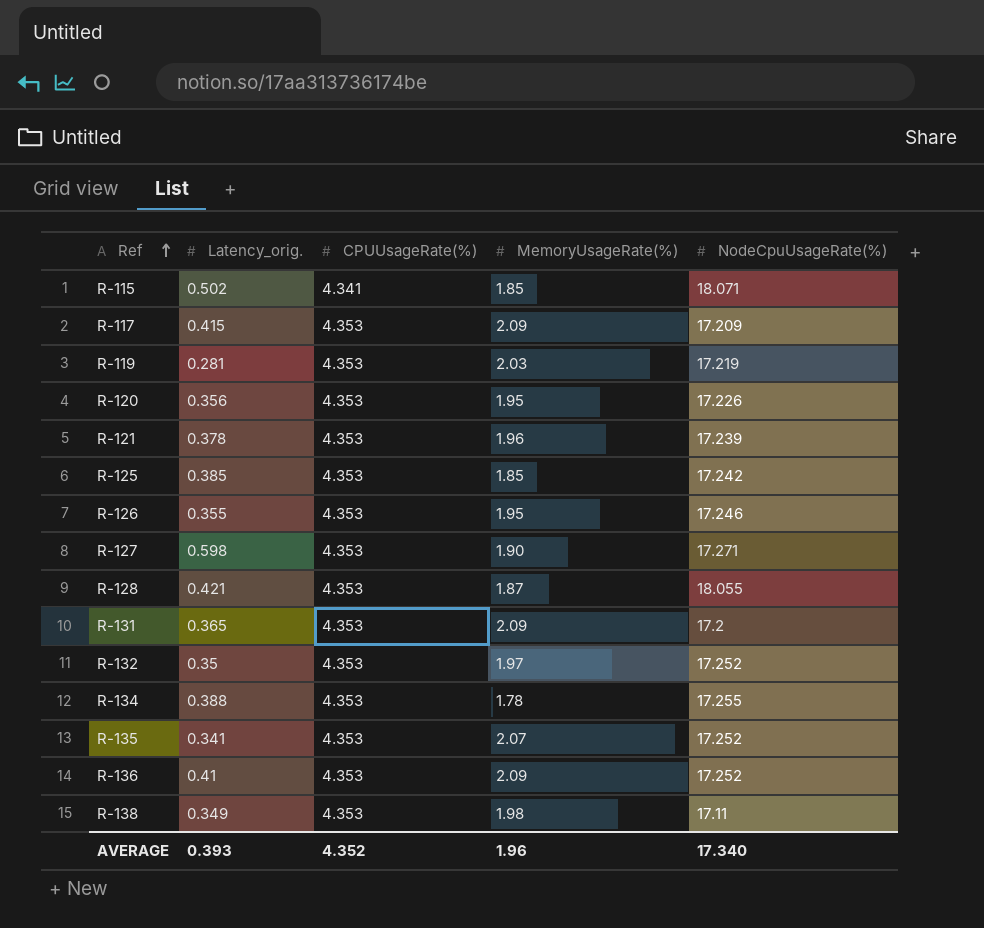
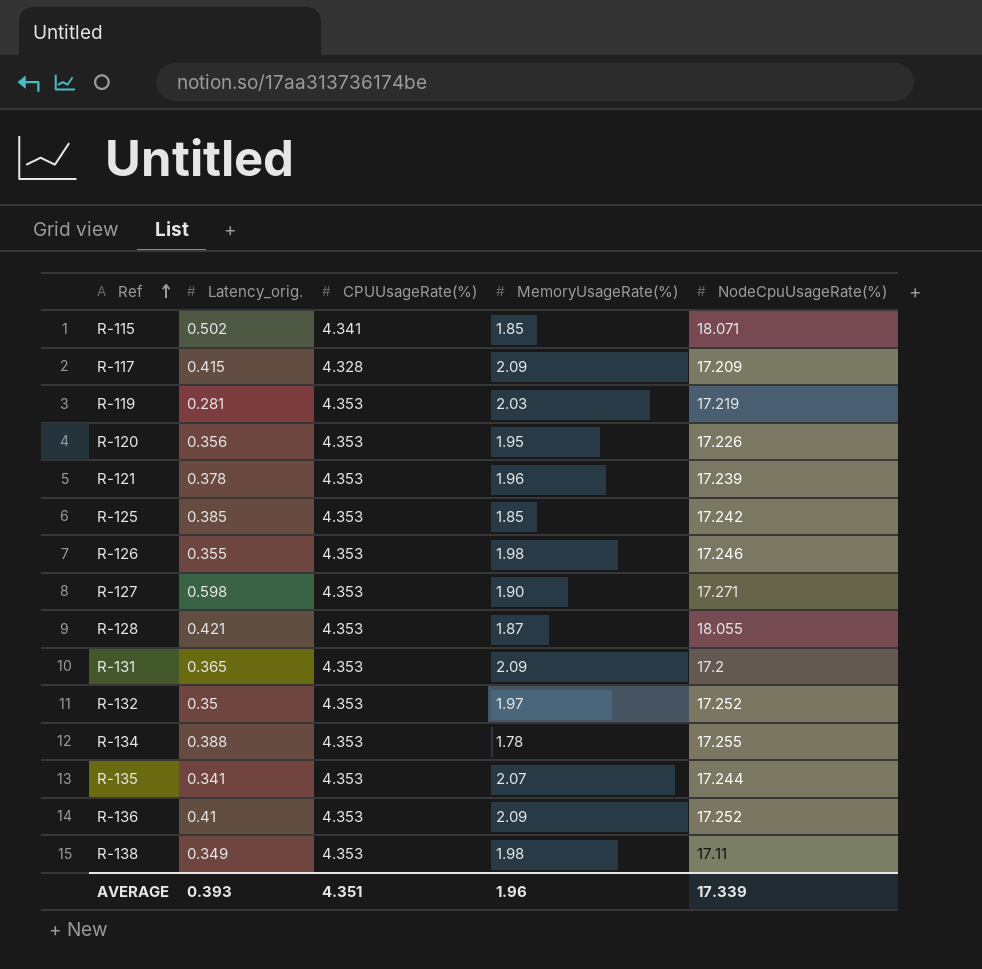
R-117 | CPUUsageRate(%): 4.353 -> 4.328
R-126 | MemoryUsageRate(%): 1.95 -> 1.98
R-135 | NodeCpuUsageRate(%): 17.252 -> 17.244
AVERAGE | CPUUsageRate(%): 4.352 -> 4.351
AVERAGE | NodeCpuUsageRate(%): 17.340 -> 17.339

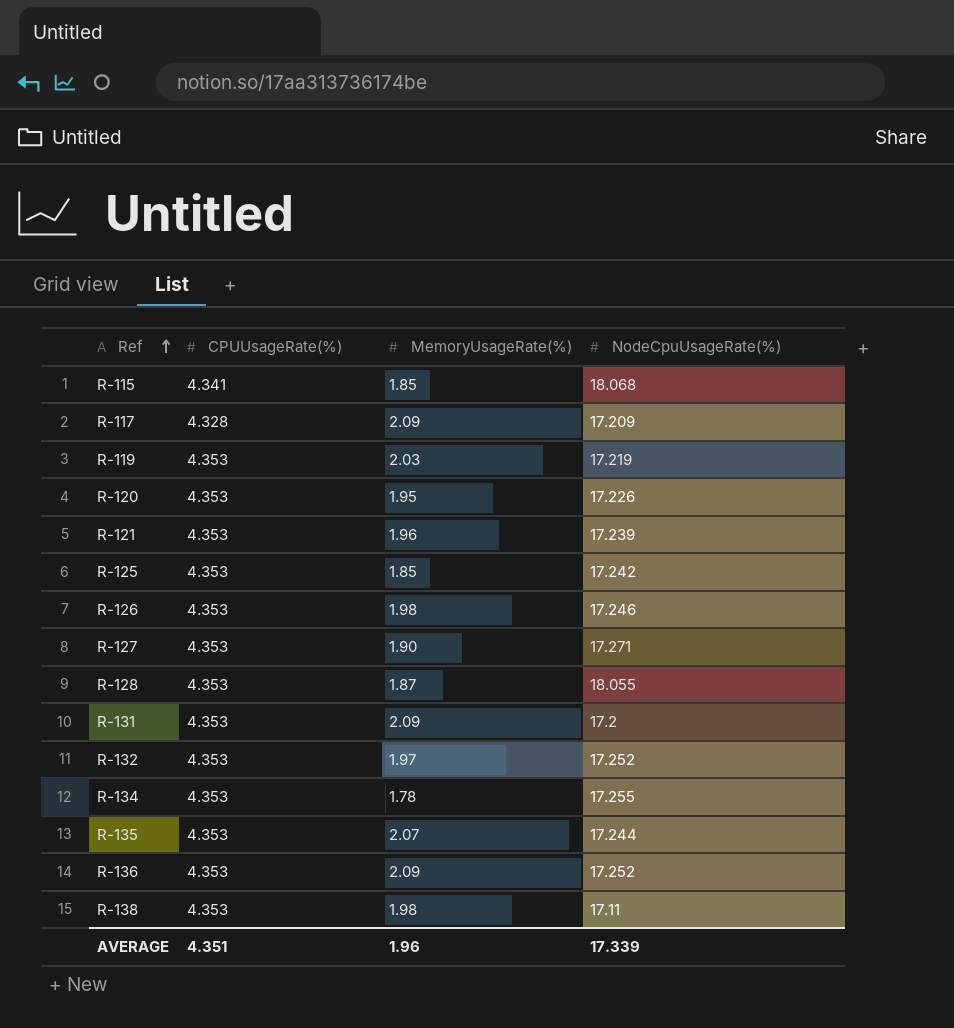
column Latency_orig. | position: 2 -> none
R-115 | NodeCpuUsageRate(%): 18.071 -> 18.068

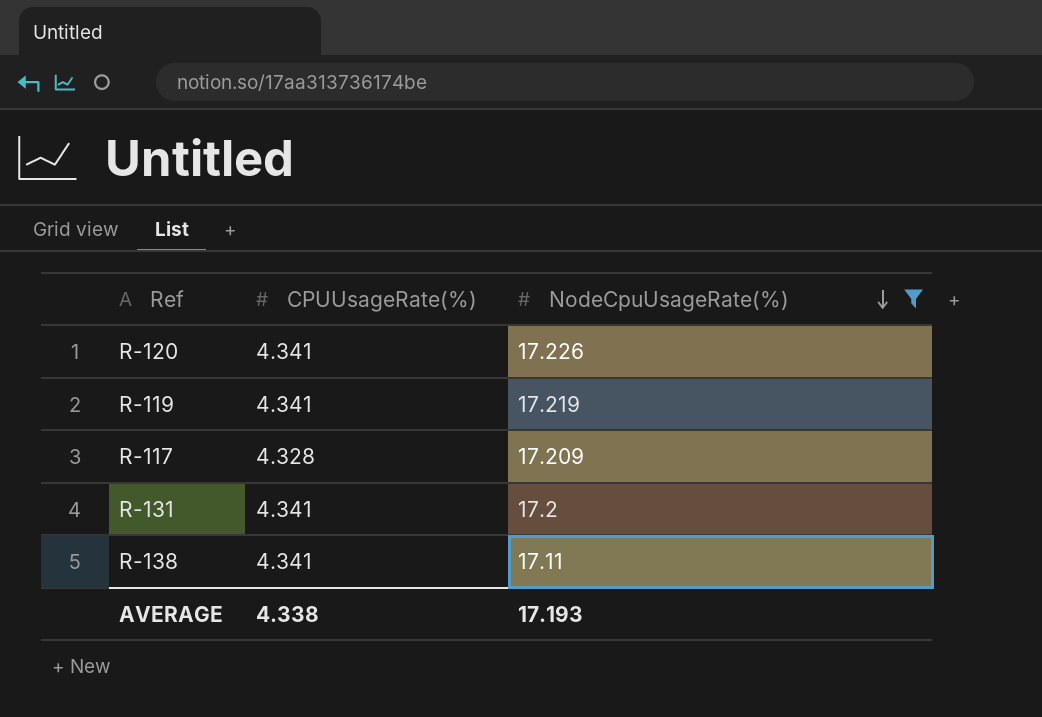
filter: none -> NodeCpuUsageRate(%) <= 17.226
row order: Ref ascending -> NodeCpuUsageRate(%) descending
column MemoryUsageRate(%) | position: 3 -> none
R-120 | CPUUsageRate(%): 4.353 -> 4.341
R-119 | CPUUsageRate(%): 4.353 -> 4.341
R-131 | CPUUsageRate(%): 4.353 -> 4.341
R-138 | CPUUsageRate(%): 4.353 -> 4.341
AVERAGE | CPUUsageRate(%): 4.351 -> 4.338
AVERAGE | NodeCpuUsageRate(%): 17.339 -> 17.193

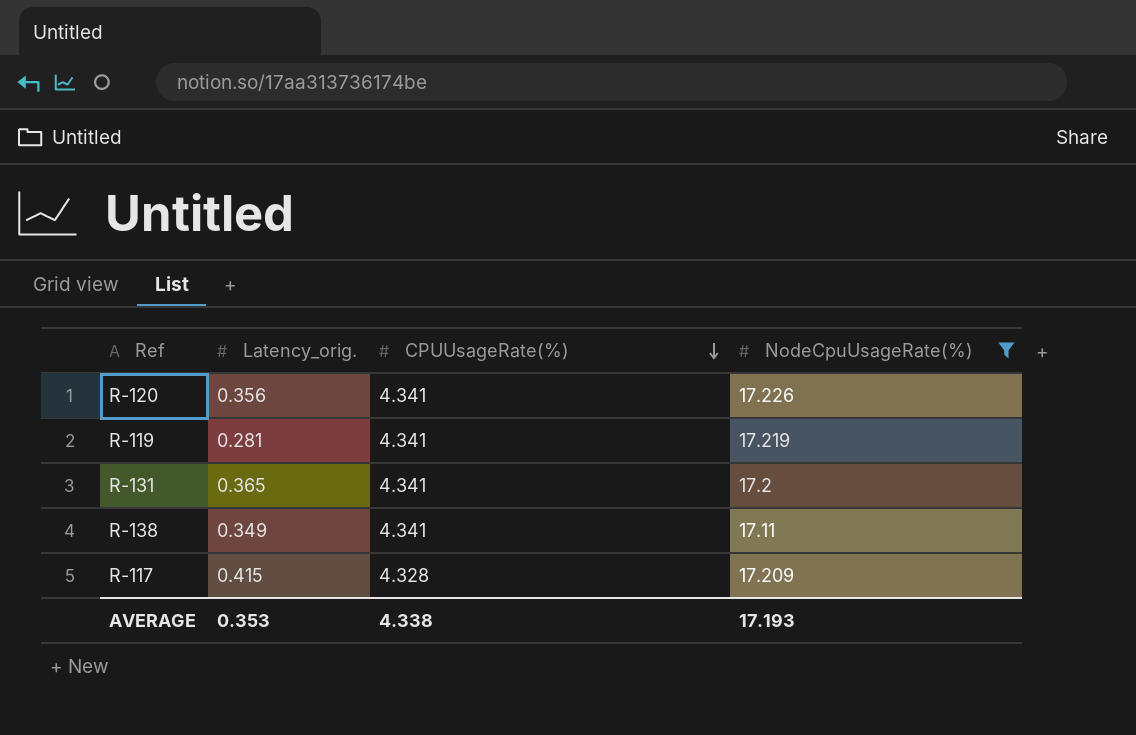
row order: NodeCpuUsageRate(%) descending -> CPUUsageRate(%) descending
column Latency_orig. | position: none -> 2

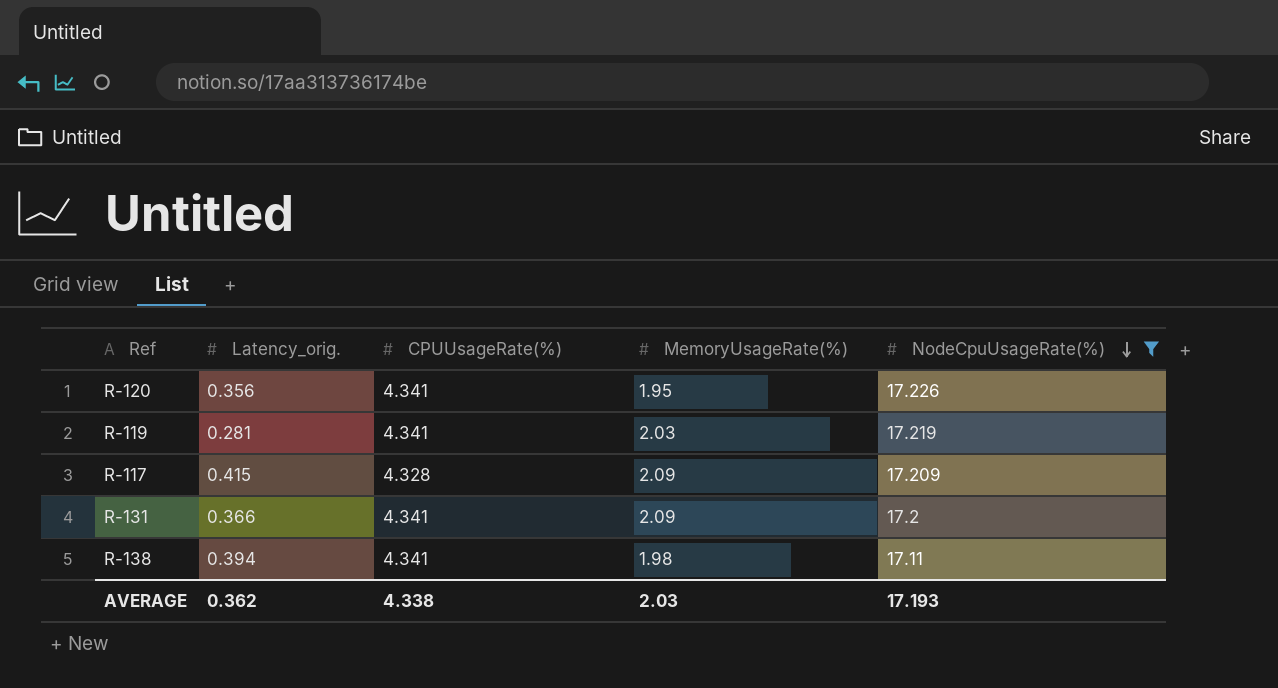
row order: CPUUsageRate(%) descending -> NodeCpuUsageRate(%) descending
column MemoryUsageRate(%) | position: none -> 4
R-131 | Latency_orig.: 0.365 -> 0.366
R-138 | Latency_orig.: 0.349 -> 0.394
AVERAGE | Latency_orig.: 0.353 -> 0.362

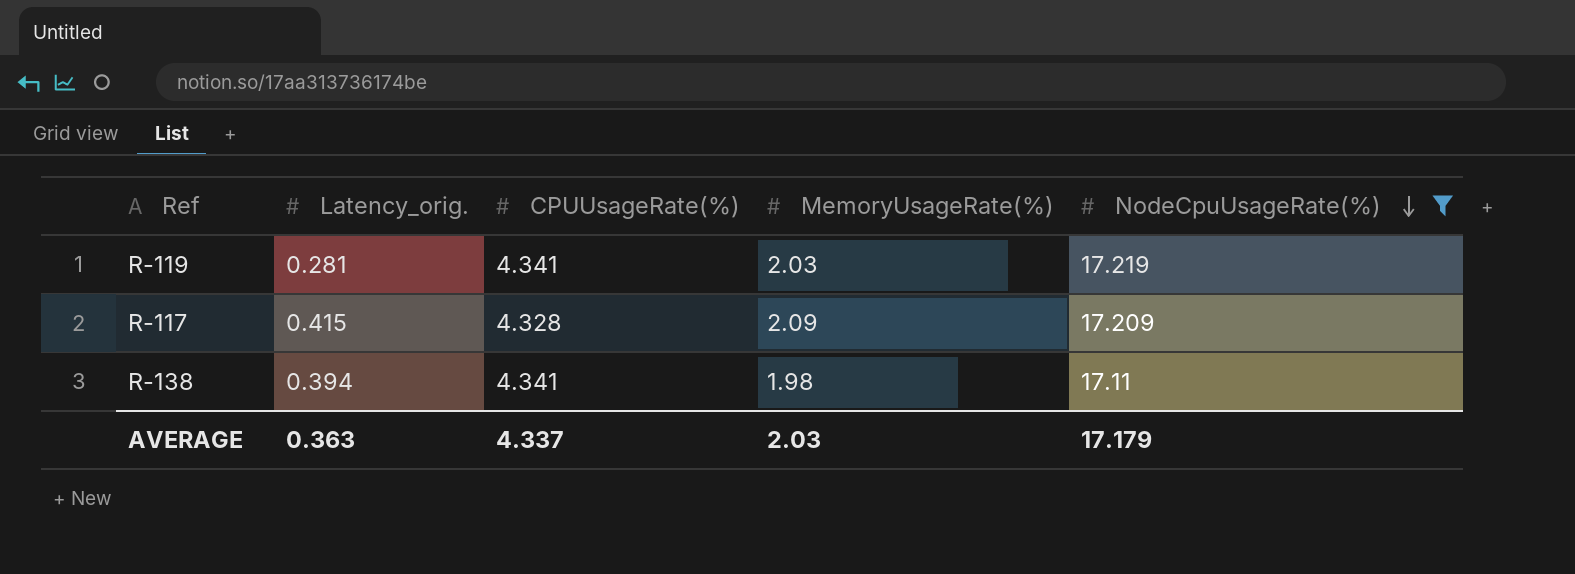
row R-120: 0.356 | 4.341 | 1.95 | 17.226 -> none
row R-131: 0.366 | 4.341 | 2.09 | 17.2 -> none
AVERAGE | Latency_orig.: 0.362 -> 0.363
AVERAGE | CPUUsageRate(%): 4.338 -> 4.337
AVERAGE | NodeCpuUsageRate(%): 17.193 -> 17.179

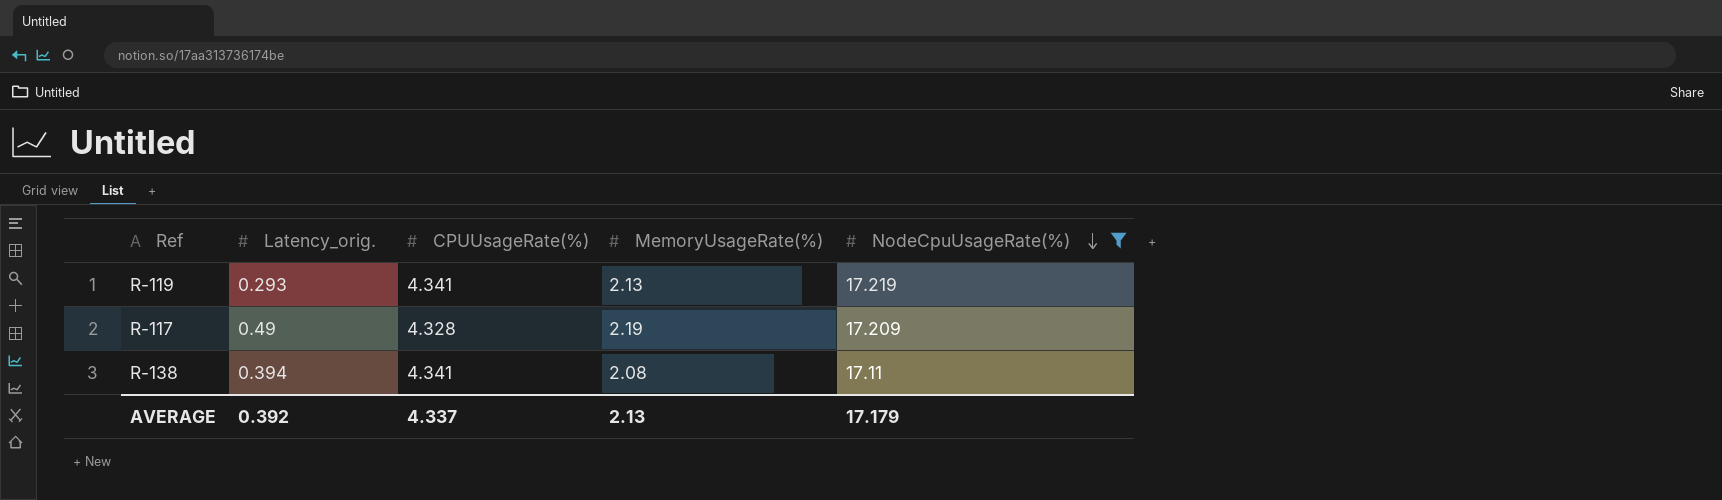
R-119 | Latency_orig.: 0.281 -> 0.293
R-119 | MemoryUsageRate(%): 2.03 -> 2.13
R-117 | Latency_orig.: 0.415 -> 0.49
R-117 | MemoryUsageRate(%): 2.09 -> 2.19
R-138 | MemoryUsageRate(%): 1.98 -> 2.08
AVERAGE | Latency_orig.: 0.363 -> 0.392
AVERAGE | MemoryUsageRate(%): 2.03 -> 2.13

